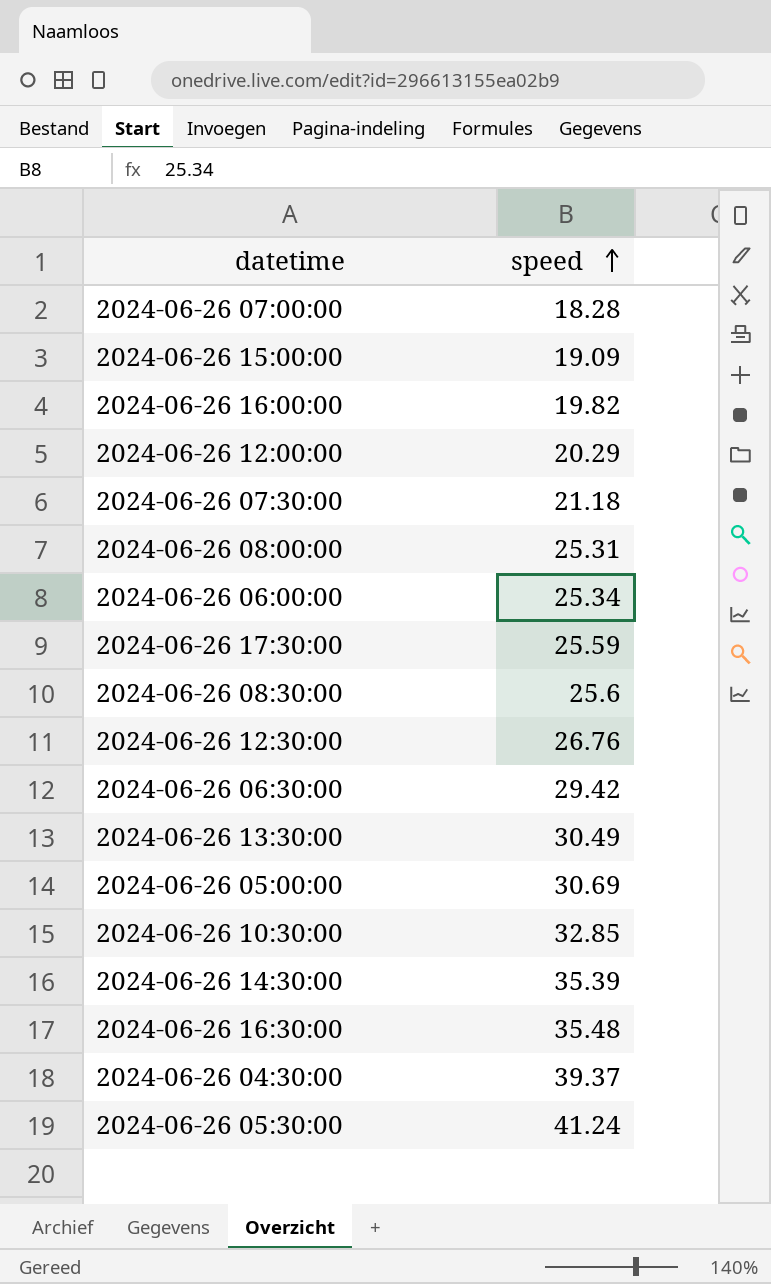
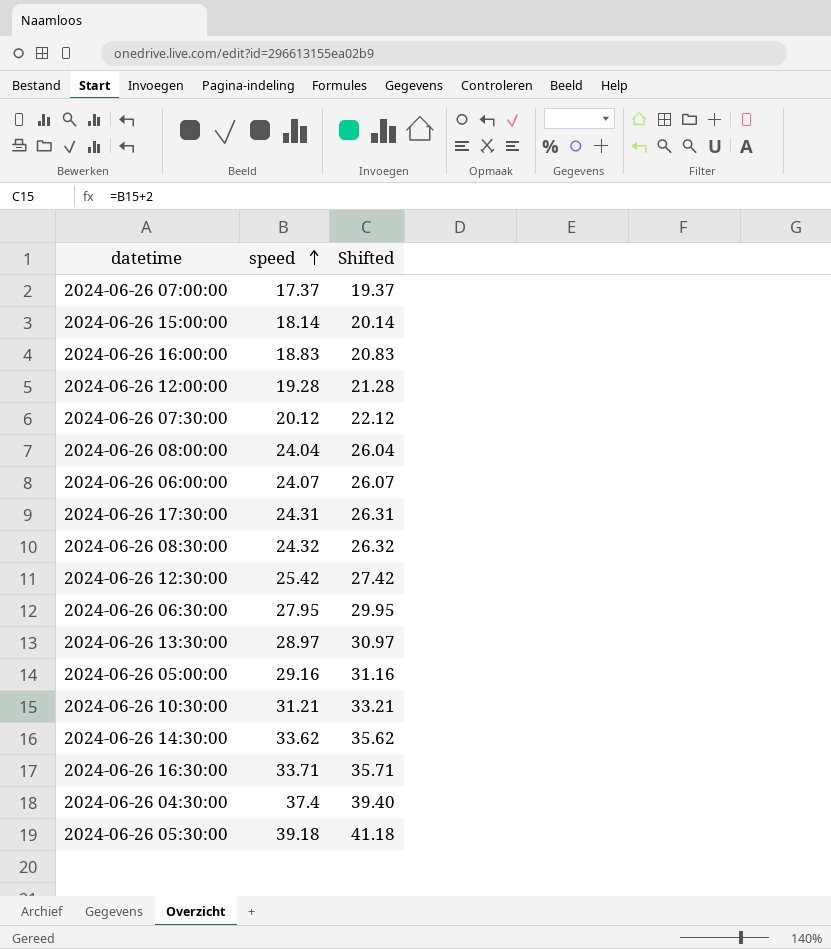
column Shifted | formula: none -> [speed] + 2
2024-06-26 07:00:00 | speed: 18.28 -> 17.37
2024-06-26 15:00:00 | speed: 19.09 -> 18.14
2024-06-26 16:00:00 | speed: 19.82 -> 18.83
2024-06-26 12:00:00 | speed: 20.29 -> 19.28
2024-06-26 07:30:00 | speed: 21.18 -> 20.12
2024-06-26 08:00:00 | speed: 25.31 -> 24.04
2024-06-26 06:00:00 | speed: 25.34 -> 24.07
2024-06-26 17:30:00 | speed: 25.59 -> 24.31
2024-06-26 08:30:00 | speed: 25.6 -> 24.32
2024-06-26 12:30:00 | speed: 26.76 -> 25.42
2024-06-26 06:30:00 | speed: 29.42 -> 27.95
2024-06-26 13:30:00 | speed: 30.49 -> 28.97
2024-06-26 05:00:00 | speed: 30.69 -> 29.16
2024-06-26 10:30:00 | speed: 32.85 -> 31.21
2024-06-26 14:30:00 | speed: 35.39 -> 33.62
2024-06-26 16:30:00 | speed: 35.48 -> 33.71
2024-06-26 04:30:00 | speed: 39.37 -> 37.4
2024-06-26 05:30:00 | speed: 41.24 -> 39.18

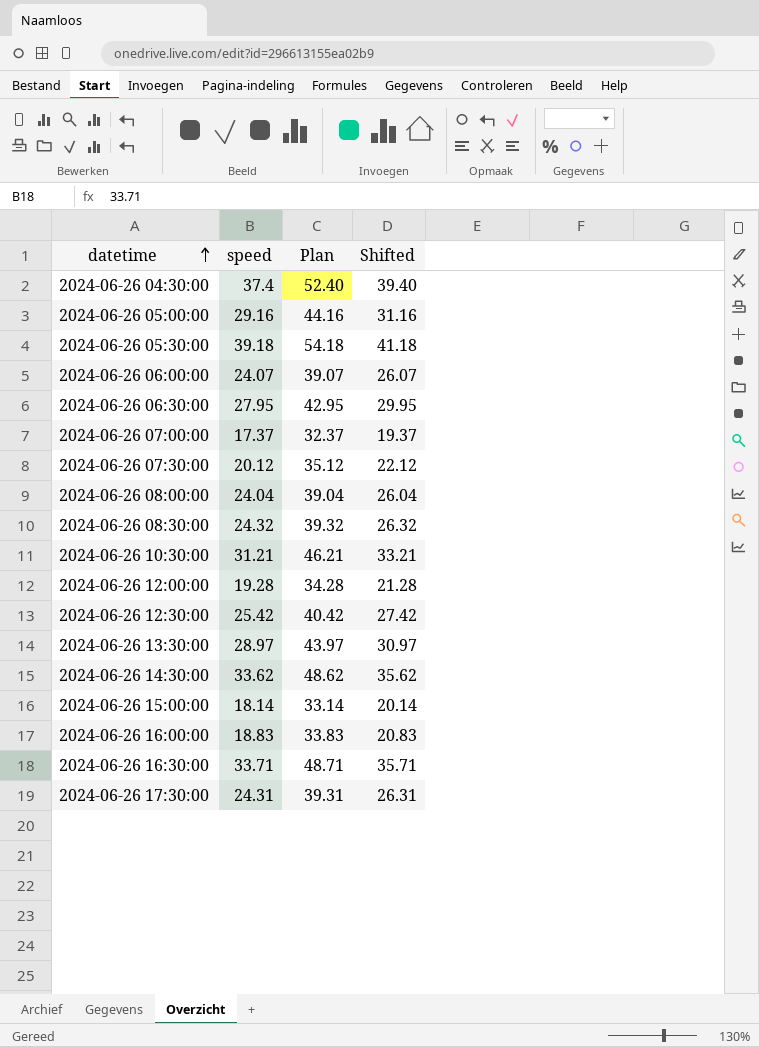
row order: speed ascending -> datetime ascending
column Plan | formula: none -> [speed] + 15

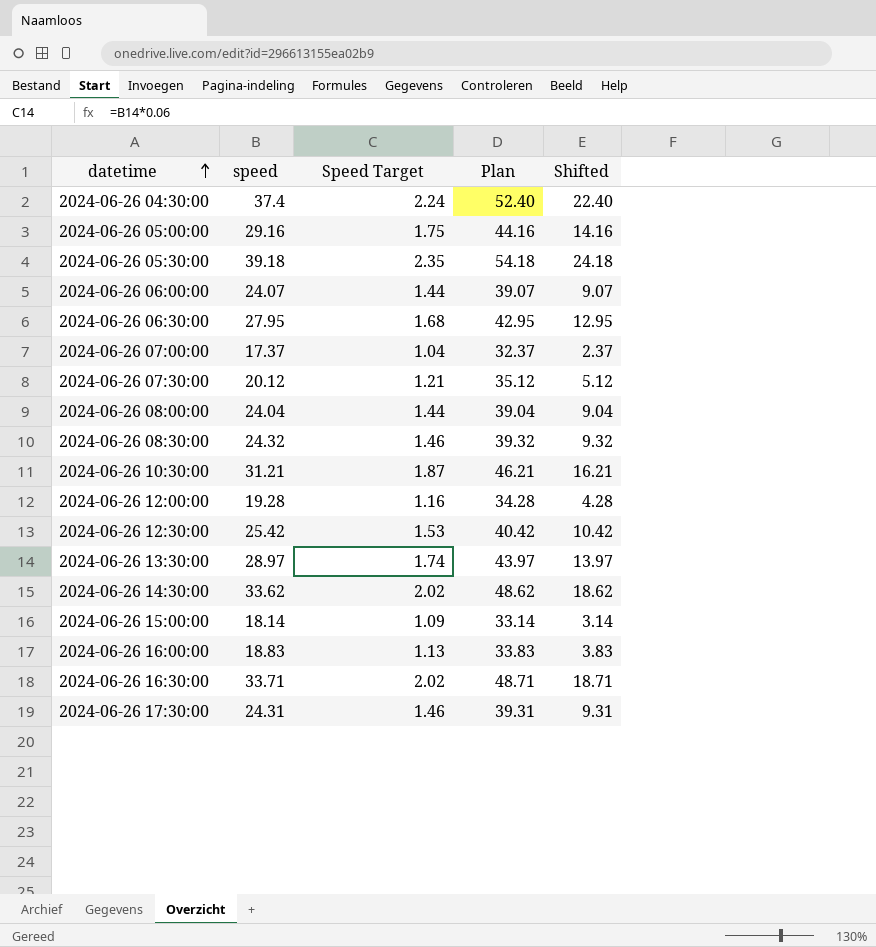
column Speed Target | formula: none -> [speed] * 0.06
column Shifted | formula: [speed] + 2 -> [speed] - 15

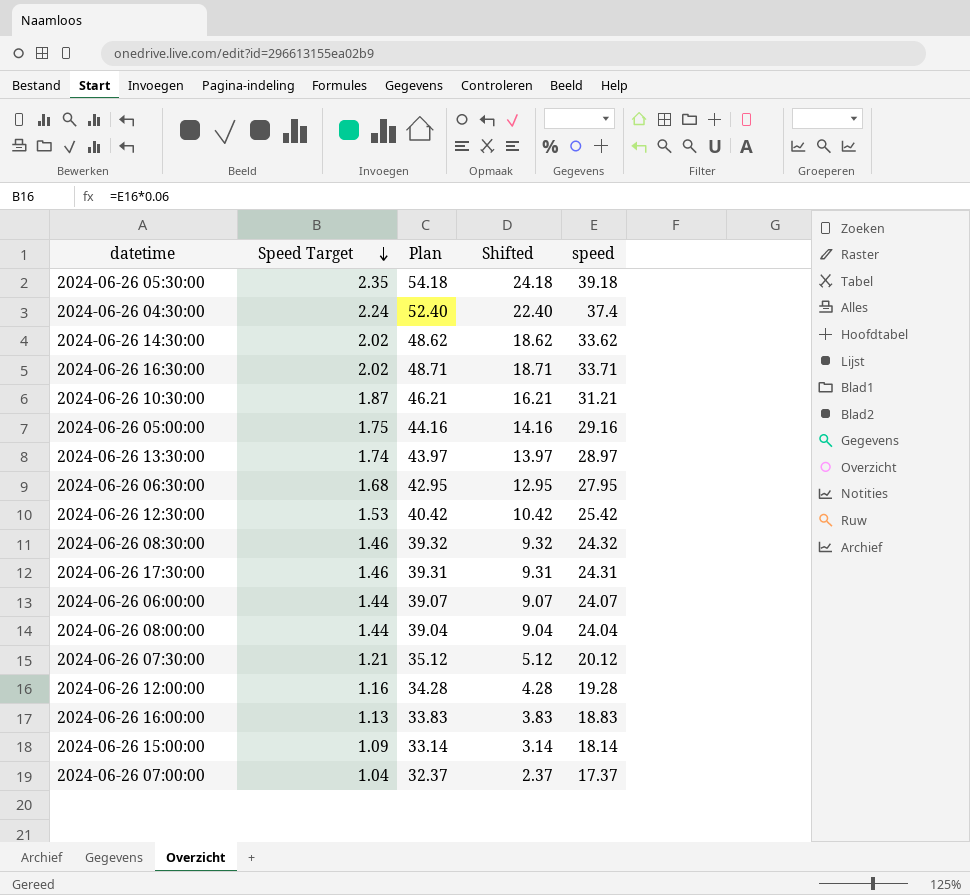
row order: datetime ascending -> Speed Target descending
column speed | position: 2 -> 5

